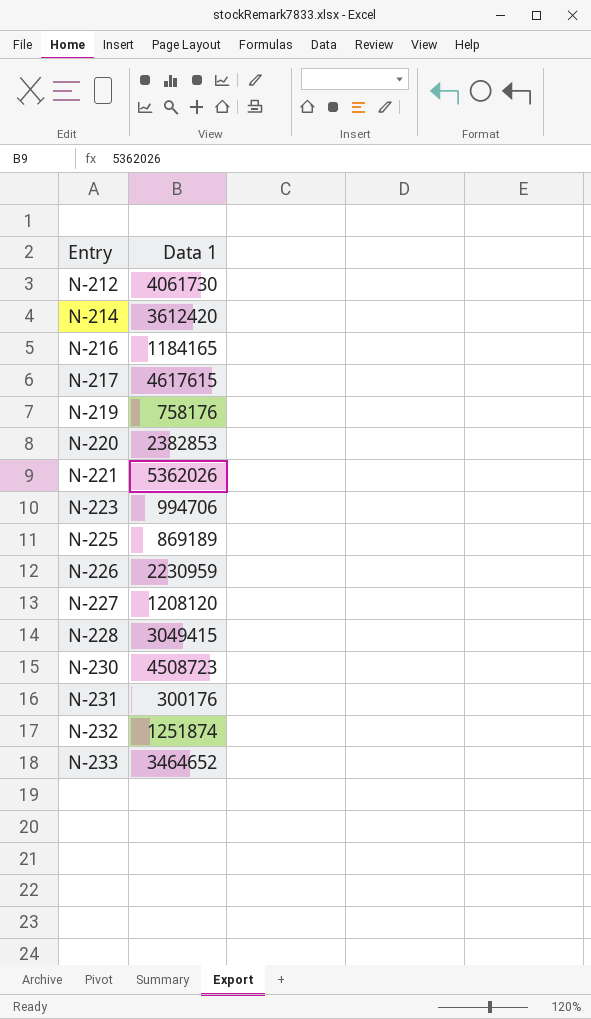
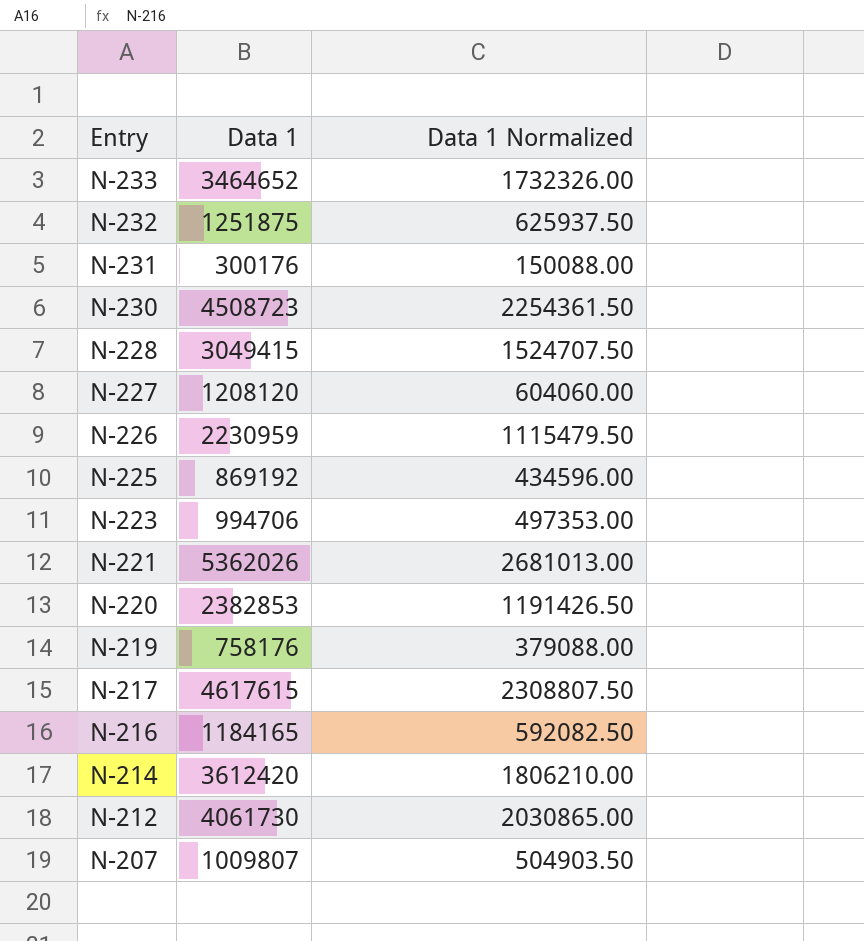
row order: Entry ascending -> Entry descending
column Data 1 Normalized | formula: none -> [Data 1] * 0.5
N-232 | Data 1: 1251874 -> 1251875
N-225 | Data 1: 869189 -> 869192
row N-207: none -> 1009807 | 504903.50

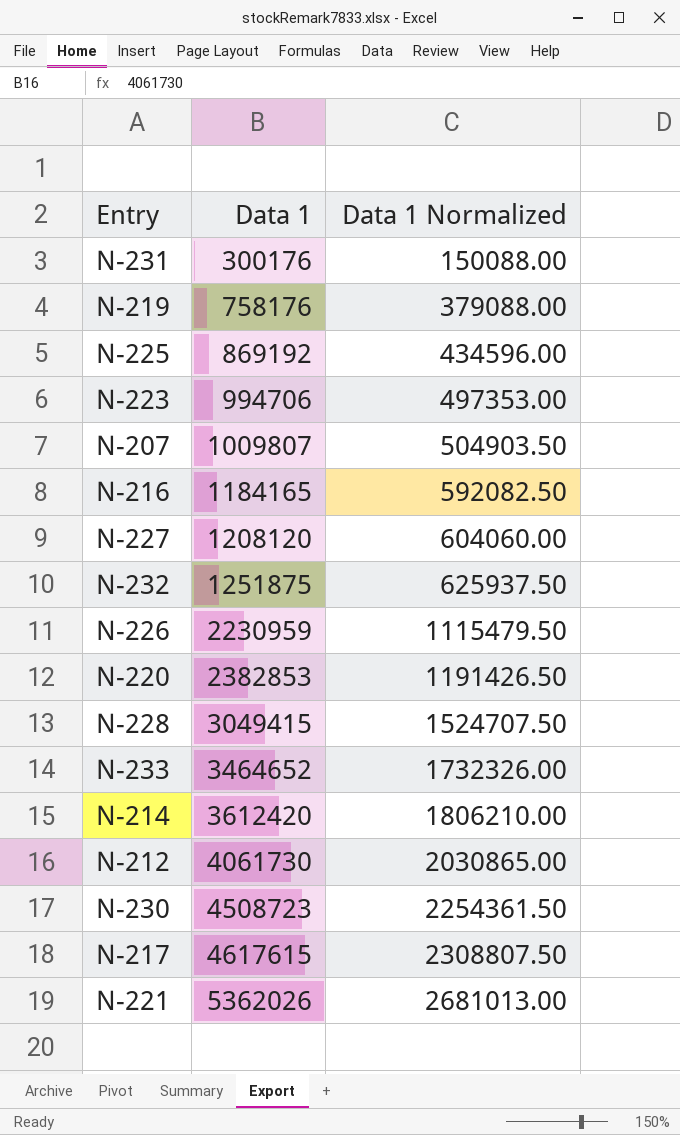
row order: Entry descending -> Data 1 ascending

